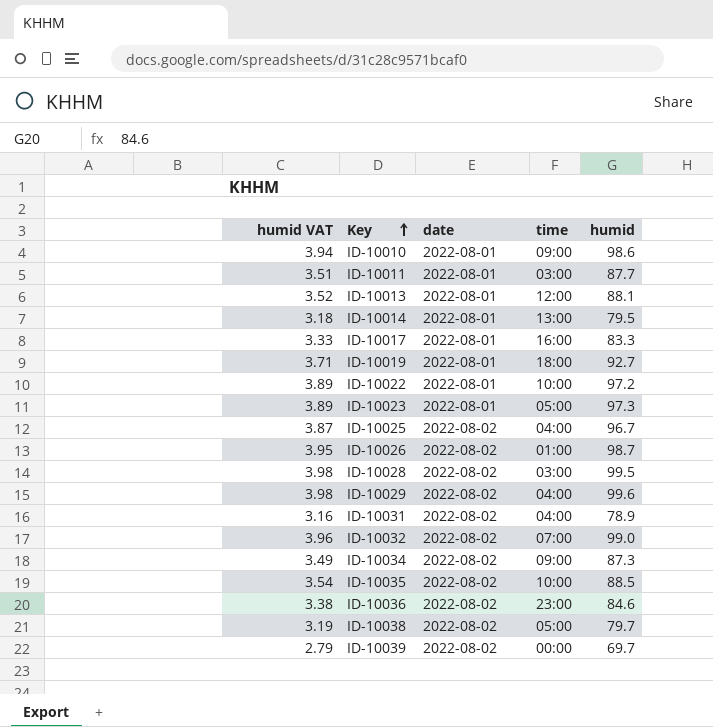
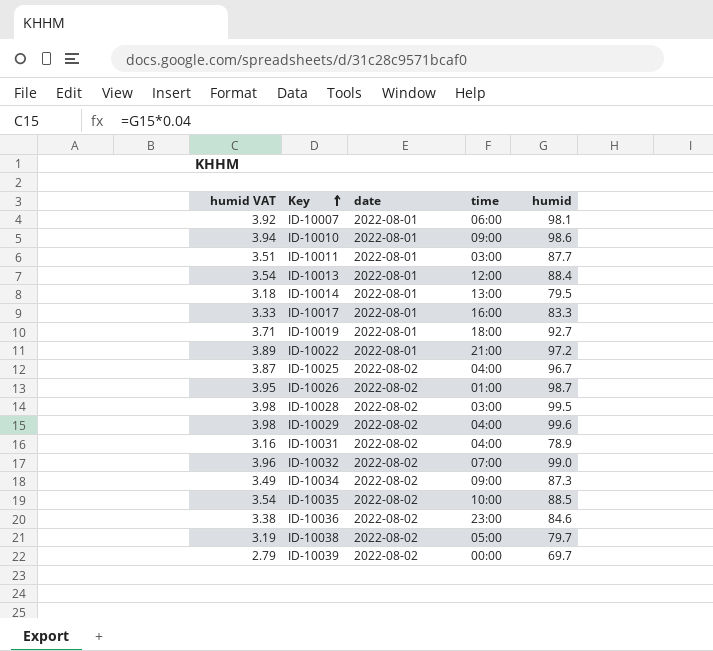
row ID-10023: 3.89 | 2022-08-01 | 05:00 | 97.3 -> none
row ID-10007: none -> 3.92 | 2022-08-01 | 06:00 | 98.1
ID-10013 | humid VAT: 3.52 -> 3.54
ID-10013 | humid: 88.1 -> 88.4
ID-10022 | time: 10:00 -> 21:00

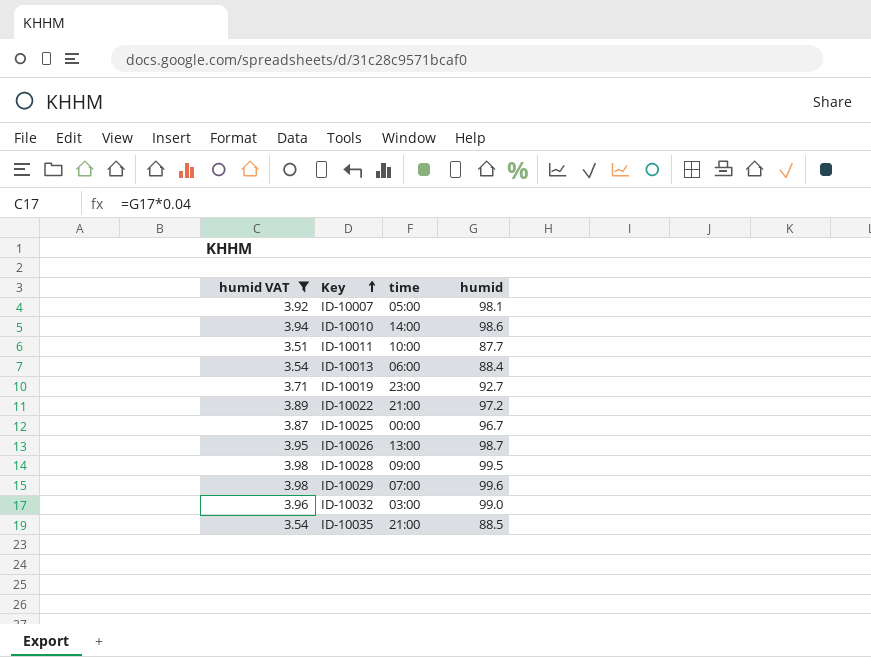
filter: none -> humid VAT >= 3.51
column date | position: 3 -> none
ID-10007 | time: 06:00 -> 05:00
ID-10010 | time: 09:00 -> 14:00
ID-10011 | time: 03:00 -> 10:00
ID-10013 | time: 12:00 -> 06:00
ID-10019 | time: 18:00 -> 23:00
ID-10025 | time: 04:00 -> 00:00
ID-10026 | time: 01:00 -> 13:00
ID-10028 | time: 03:00 -> 09:00
ID-10029 | time: 04:00 -> 07:00
ID-10032 | time: 07:00 -> 03:00
ID-10035 | time: 10:00 -> 21:00

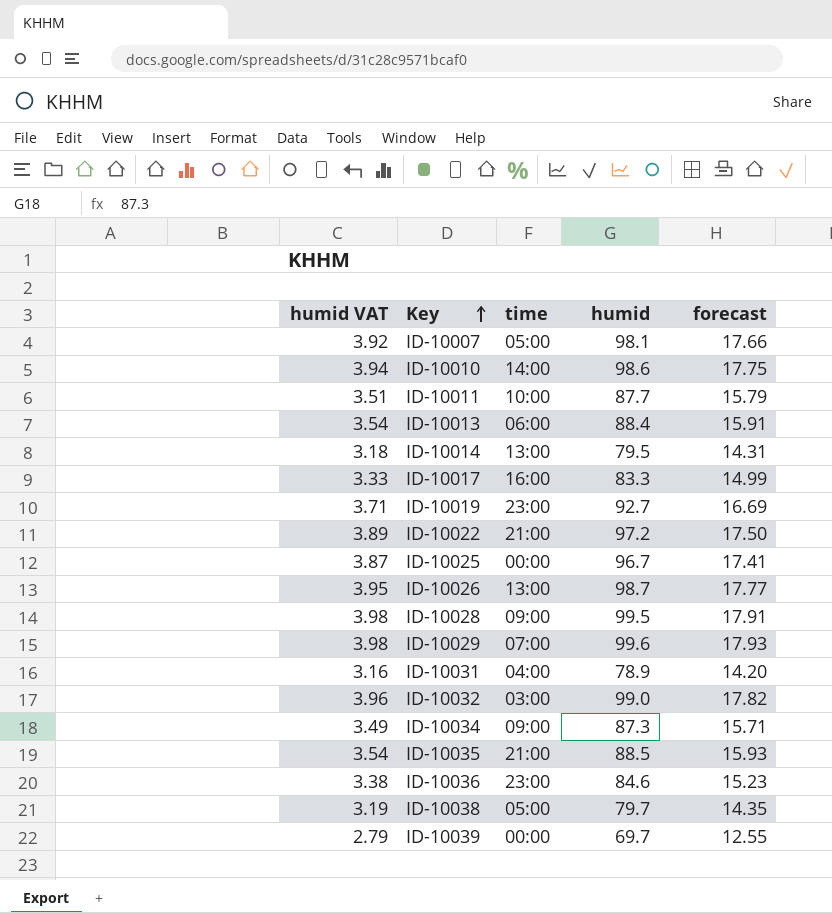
filter: humid VAT >= 3.51 -> none
column forecast | formula: none -> [humid] * 0.18

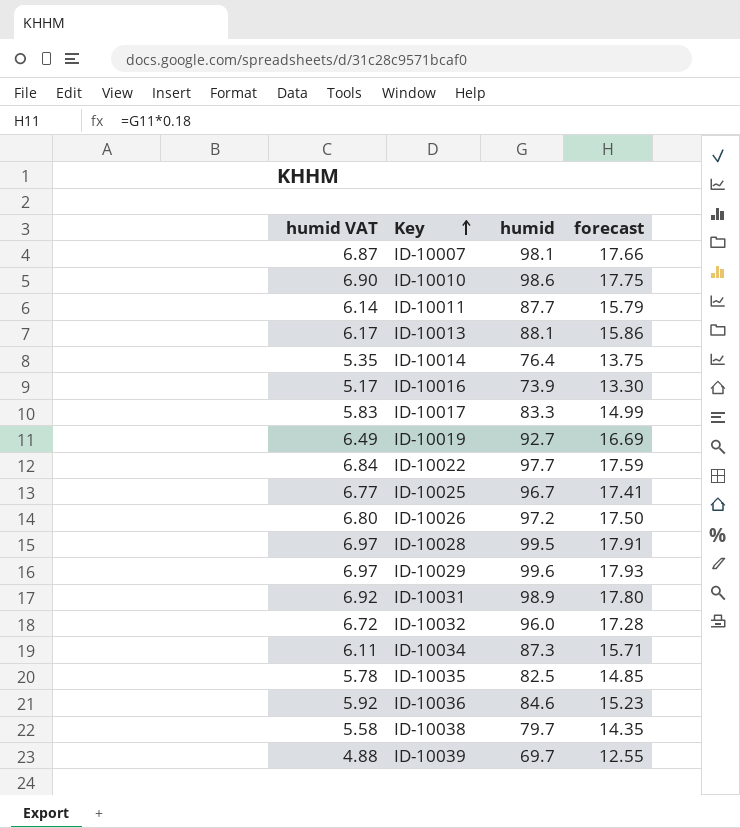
column time | position: 3 -> none
column humid VAT | formula: [humid] * 0.04 -> [humid] * 0.07
ID-10013 | humid: 88.4 -> 88.1
ID-10013 | forecast: 15.91 -> 15.86
ID-10014 | humid: 79.5 -> 76.4
ID-10014 | forecast: 14.31 -> 13.75
row ID-10016: none -> 5.17 | 73.9 | 13.30
ID-10022 | humid: 97.2 -> 97.7
ID-10022 | forecast: 17.50 -> 17.59
ID-10026 | humid: 98.7 -> 97.2
ID-10026 | forecast: 17.77 -> 17.50
ID-10031 | humid: 78.9 -> 98.9
ID-10031 | forecast: 14.20 -> 17.80
ID-10032 | humid: 99.0 -> 96.0
ID-10032 | forecast: 17.82 -> 17.28
ID-10035 | humid: 88.5 -> 82.5
ID-10035 | forecast: 15.93 -> 14.85

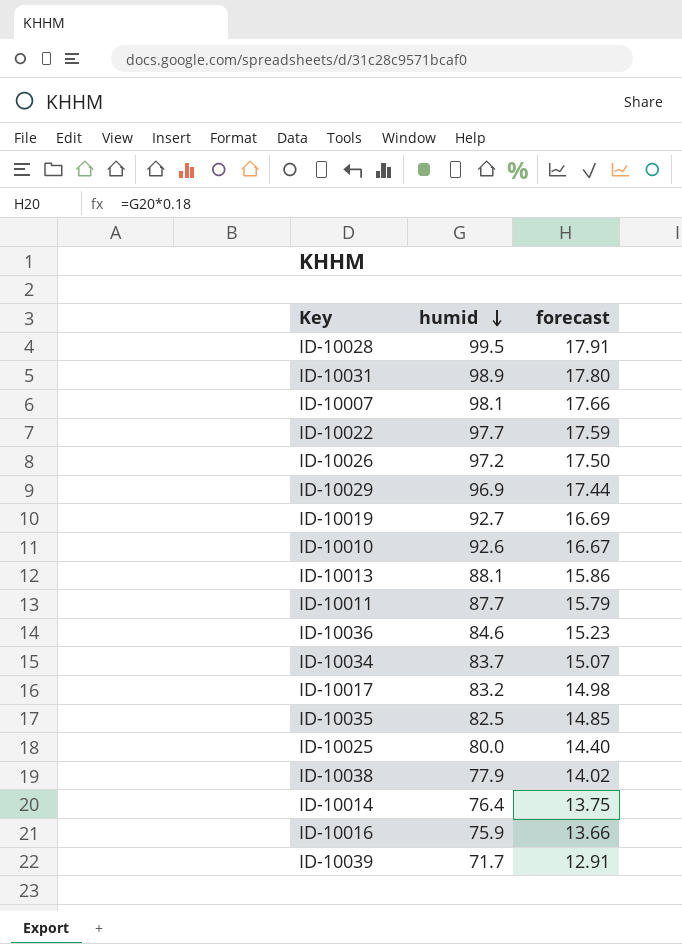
row order: Key ascending -> humid descending
column humid VAT | formula: [humid] * 0.07 -> none
row ID-10032: 6.72 | 96.0 | 17.28 -> none
ID-10029 | humid: 99.6 -> 96.9
ID-10029 | forecast: 17.93 -> 17.44
ID-10010 | humid: 98.6 -> 92.6
ID-10010 | forecast: 17.75 -> 16.67
ID-10034 | humid: 87.3 -> 83.7
ID-10034 | forecast: 15.71 -> 15.07
ID-10017 | humid: 83.3 -> 83.2
ID-10017 | forecast: 14.99 -> 14.98
ID-10025 | humid: 96.7 -> 80.0
ID-10025 | forecast: 17.41 -> 14.40
ID-10038 | humid: 79.7 -> 77.9
ID-10038 | forecast: 14.35 -> 14.02
ID-10016 | humid: 73.9 -> 75.9
ID-10016 | forecast: 13.30 -> 13.66
ID-10039 | humid: 69.7 -> 71.7
ID-10039 | forecast: 12.55 -> 12.91

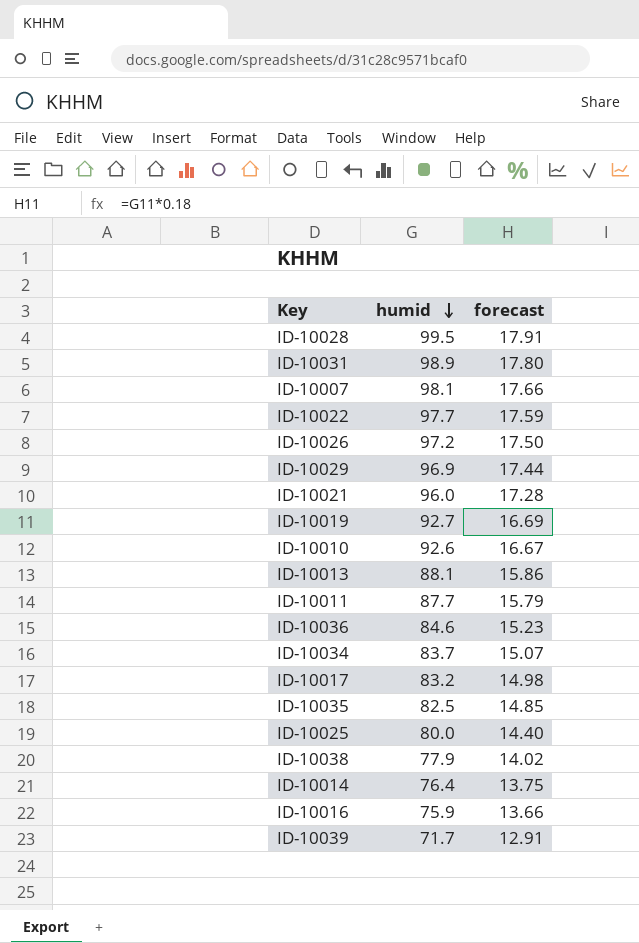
row ID-10021: none -> 96.0 | 17.28

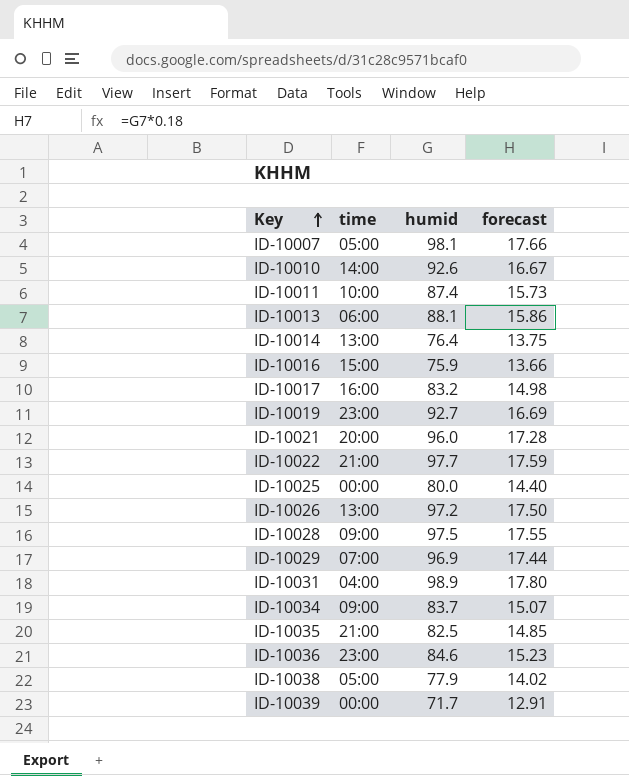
row order: humid descending -> Key ascending
column time | position: none -> 2
ID-10011 | humid: 87.7 -> 87.4
ID-10011 | forecast: 15.79 -> 15.73
ID-10028 | humid: 99.5 -> 97.5
ID-10028 | forecast: 17.91 -> 17.55

